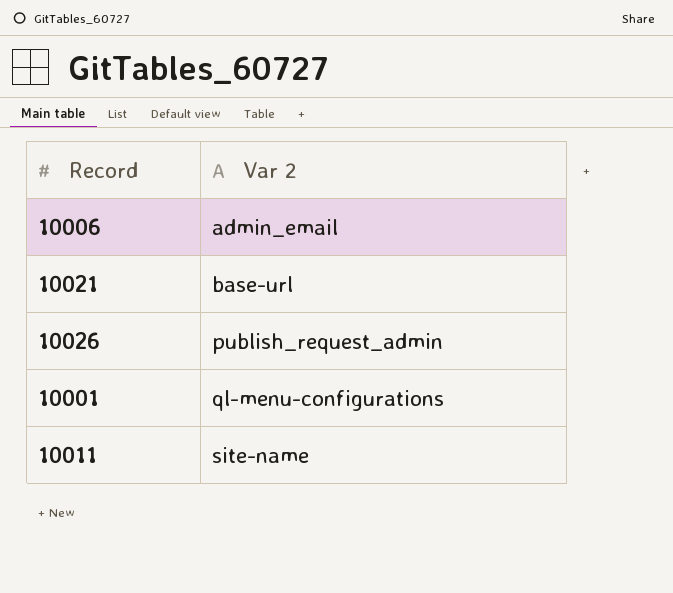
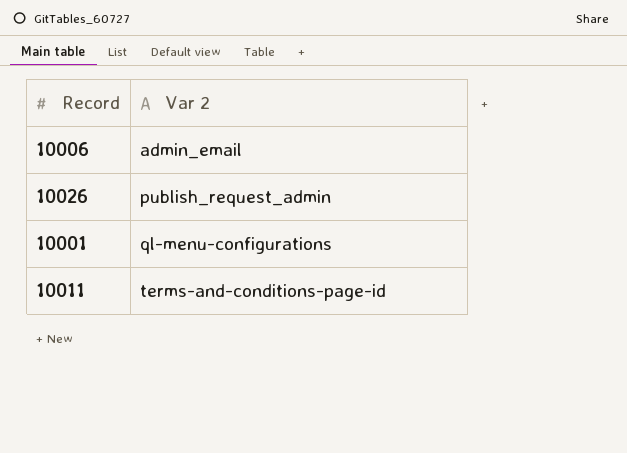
row 10021: base-url -> none
10011 | Var 2: site-name -> terms-and-conditions-page-id

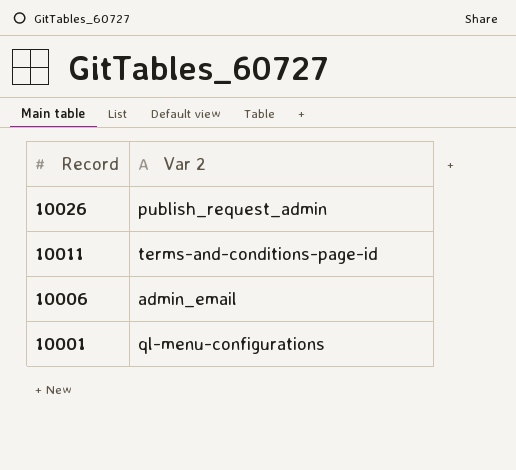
row order: Var 2 ascending -> Record descending

